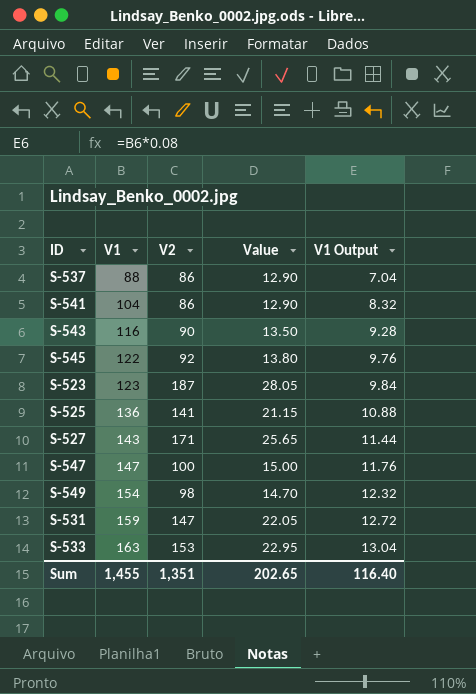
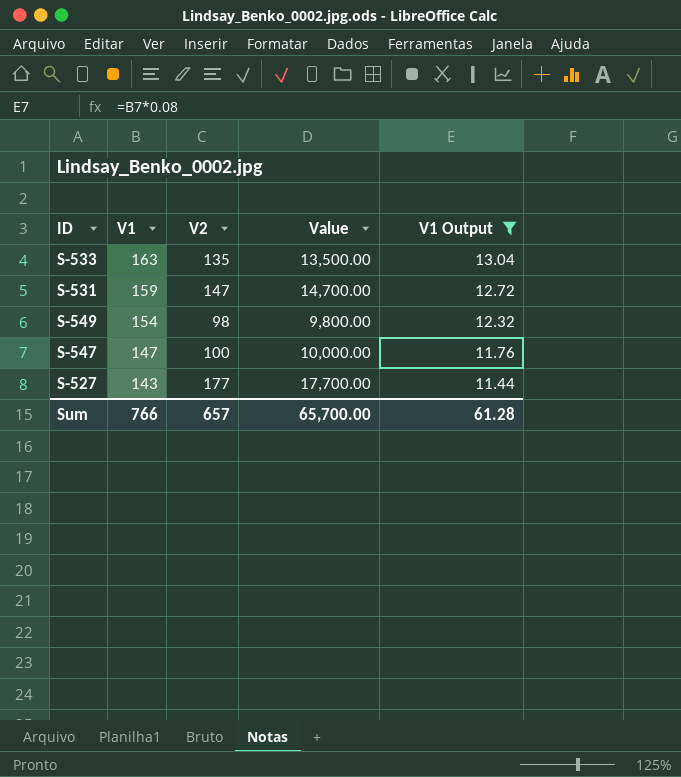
filter: none -> V1 Output >= 11.44
row order: V1 ascending -> V1 descending
column Value | formula: [V2] * 0.15 -> [V2] * 100
S-533 | V2: 153 -> 135
S-527 | V2: 171 -> 177
Sum | V1: 1,455 -> 766
Sum | V2: 1,351 -> 657
Sum | Value: 202.65 -> 65,700.00
Sum | V1 Output: 116.40 -> 61.28

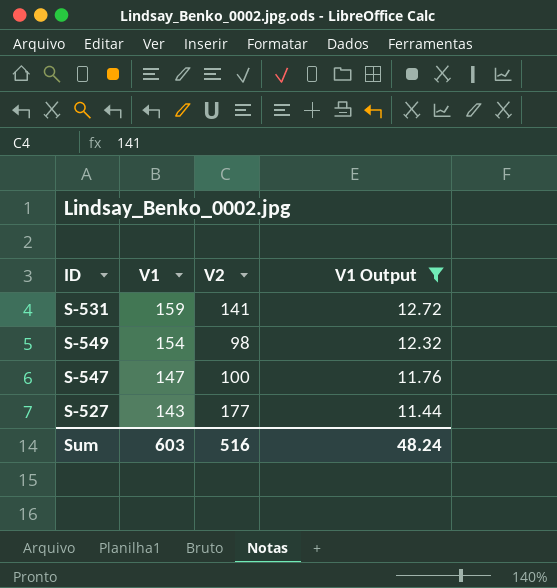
column Value | formula: [V2] * 100 -> none
row S-533: 163 | 135 | 13,500.00 | 13.04 -> none
S-531 | V2: 147 -> 141
Sum | V1: 766 -> 603
Sum | V2: 657 -> 516
Sum | V1 Output: 61.28 -> 48.24

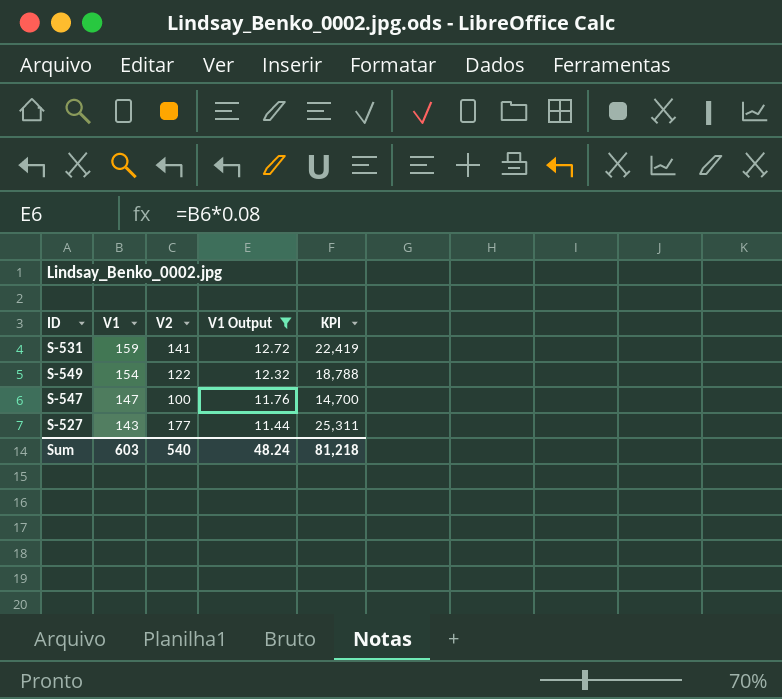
column KPI | formula: none -> [V1] * [V2]
S-549 | V2: 98 -> 122
Sum | V2: 516 -> 540

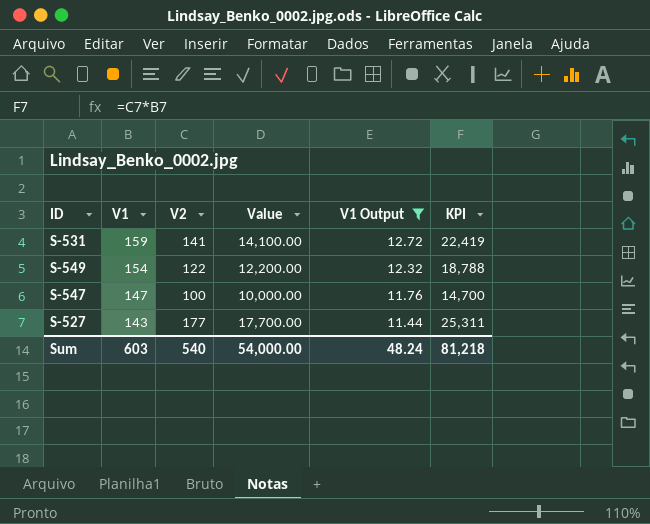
column Value | formula: none -> [V2] * 100

